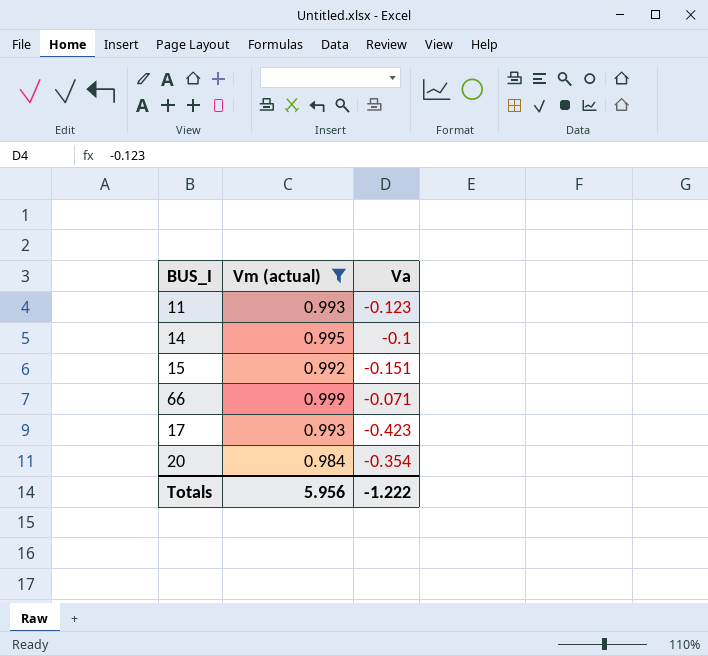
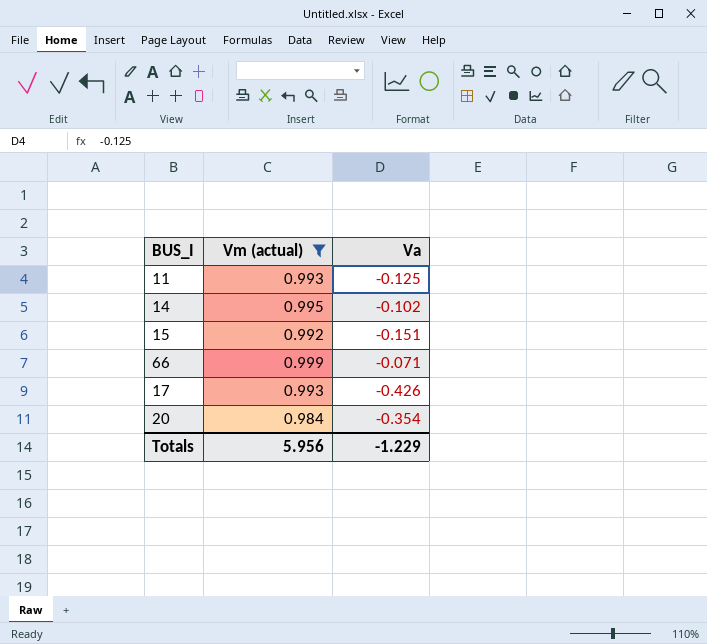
11 | Va: -0.123 -> -0.125
14 | Va: -0.1 -> -0.102
17 | Va: -0.423 -> -0.426
Totals | Va: -1.222 -> -1.229

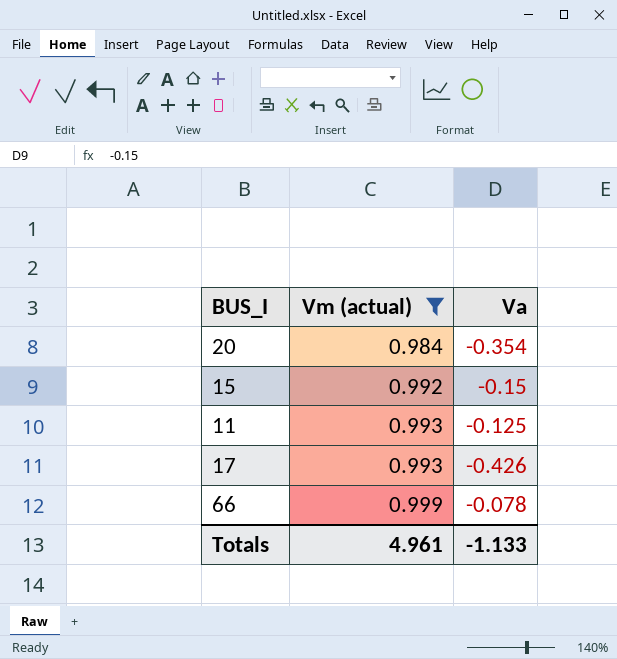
row order: none -> Vm (actual) ascending
row 14: 0.995 | -0.102 -> none
15 | Va: -0.151 -> -0.15
66 | Va: -0.071 -> -0.078
Totals | Vm (actual): 5.956 -> 4.961
Totals | Va: -1.229 -> -1.133

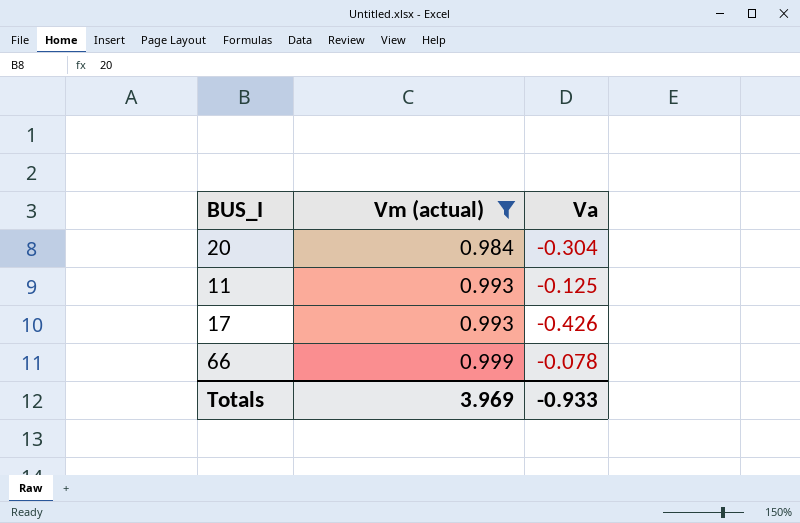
row 15: 0.992 | -0.15 -> none
20 | Va: -0.354 -> -0.304
Totals | Vm (actual): 4.961 -> 3.969
Totals | Va: -1.133 -> -0.933

